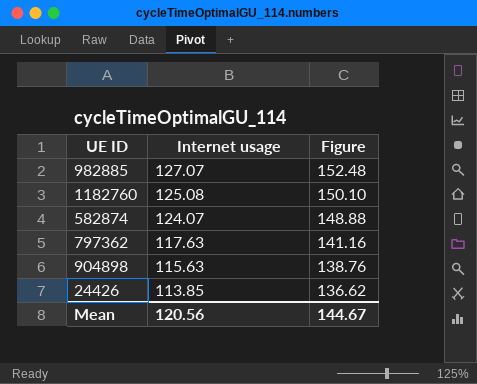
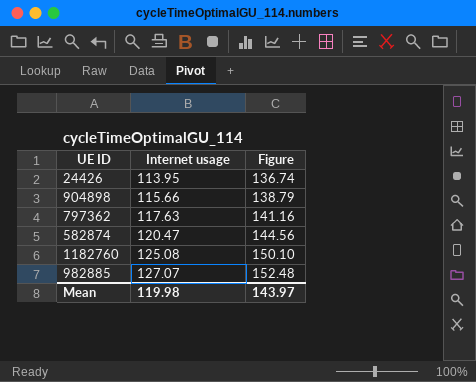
row order: Internet usage descending -> Internet usage ascending
24426 | Internet usage: 113.85 -> 113.95
24426 | Figure: 136.62 -> 136.74
904898 | Internet usage: 115.63 -> 115.66
904898 | Figure: 138.76 -> 138.79
582874 | Internet usage: 124.07 -> 120.47
582874 | Figure: 148.88 -> 144.56
Mean | Internet usage: 120.56 -> 119.98
Mean | Figure: 144.67 -> 143.97

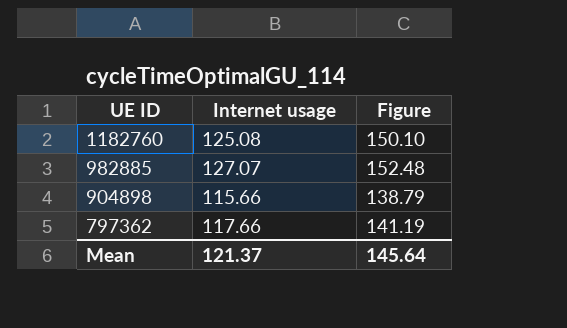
row order: Internet usage ascending -> UE ID descending
row 24426: 113.95 | 136.74 -> none
row 582874: 120.47 | 144.56 -> none
797362 | Internet usage: 117.63 -> 117.66
797362 | Figure: 141.16 -> 141.19
Mean | Internet usage: 119.98 -> 121.37
Mean | Figure: 143.97 -> 145.64

